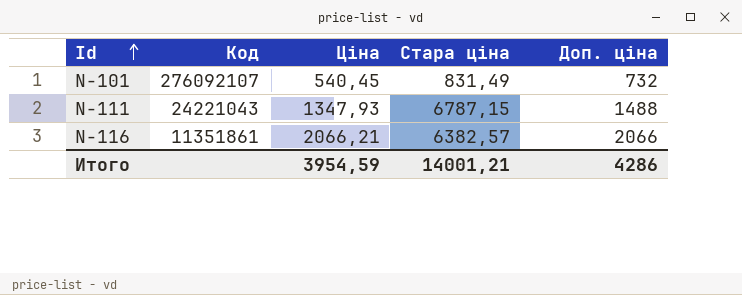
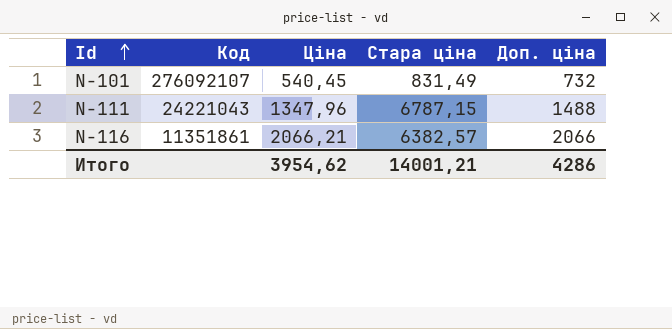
N-111 | Ціна: 1347,93 -> 1347,96
Итого | Ціна: 3954,59 -> 3954,62

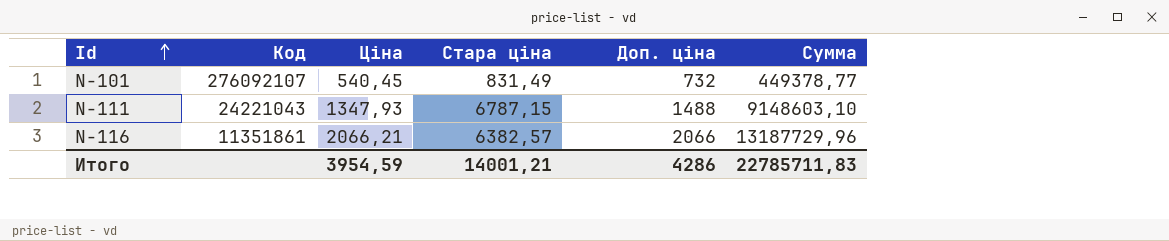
column Сумма | formula: none -> [Ціна] * [Стара ціна]
N-111 | Ціна: 1347,96 -> 1347,93
Итого | Ціна: 3954,62 -> 3954,59

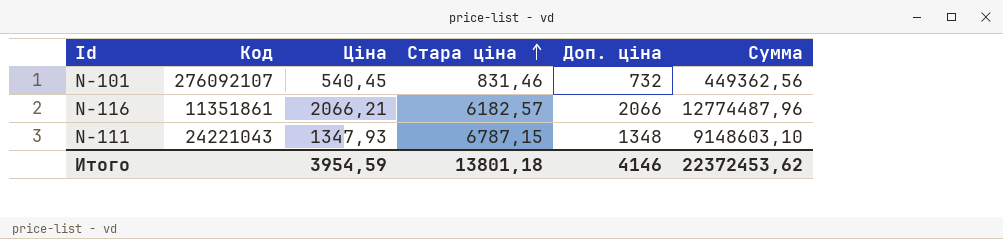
row order: Id ascending -> Стара ціна ascending
N-101 | Стара ціна: 831,49 -> 831,46
N-101 | Сумма: 449378,77 -> 449362,56
N-116 | Стара ціна: 6382,57 -> 6182,57
N-116 | Сумма: 13187729,96 -> 12774487,96
N-111 | Доп. ціна: 1488 -> 1348
Итого | Стара ціна: 14001,21 -> 13801,18
Итого | Доп. ціна: 4286 -> 4146
Итого | Сумма: 22785711,83 -> 22372453,62

